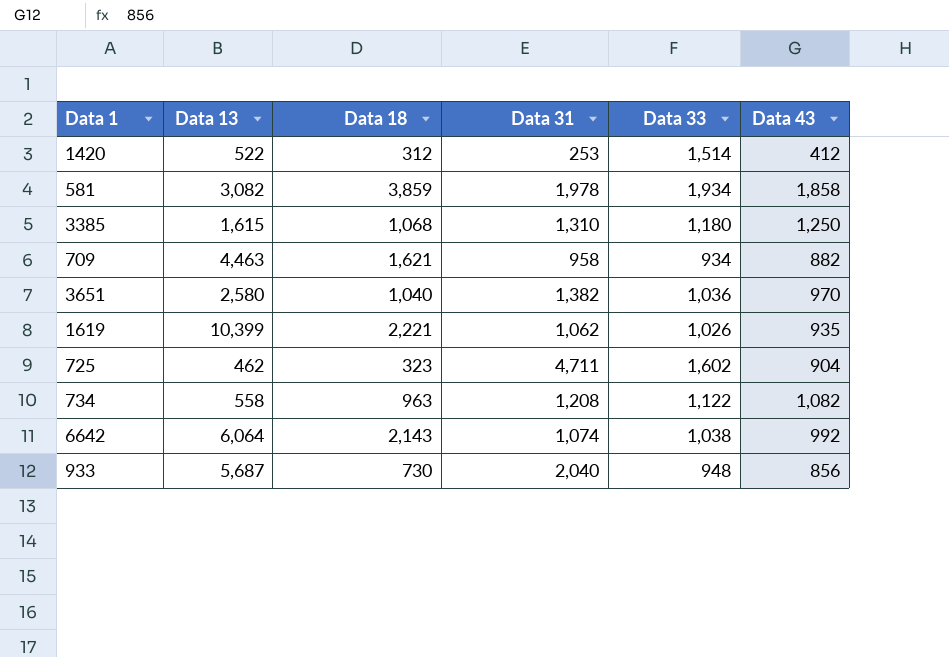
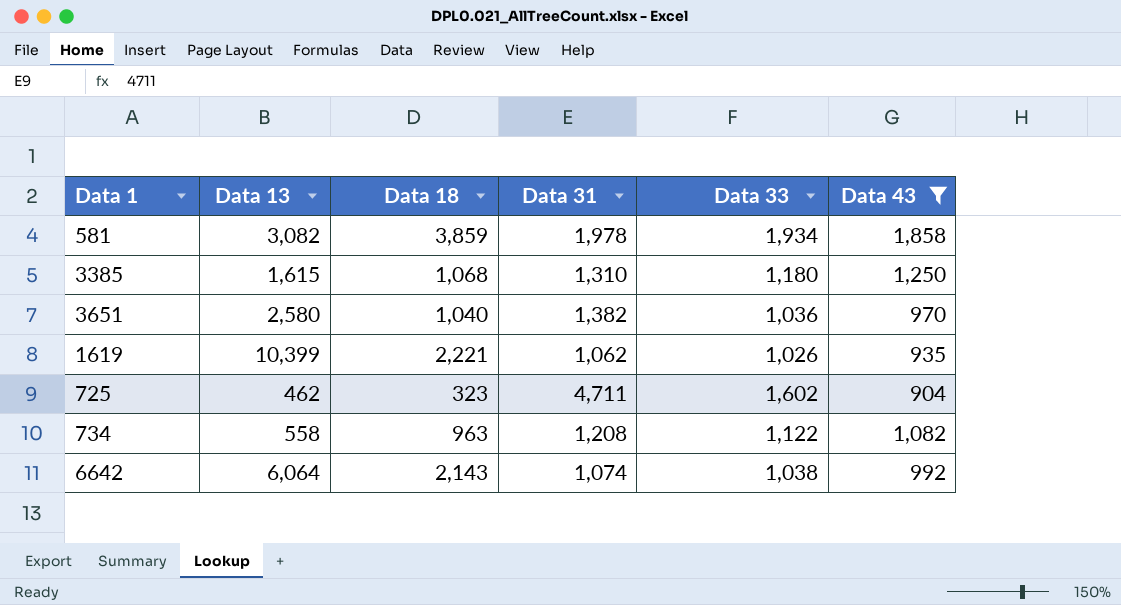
filter: none -> Data 43 >= 904

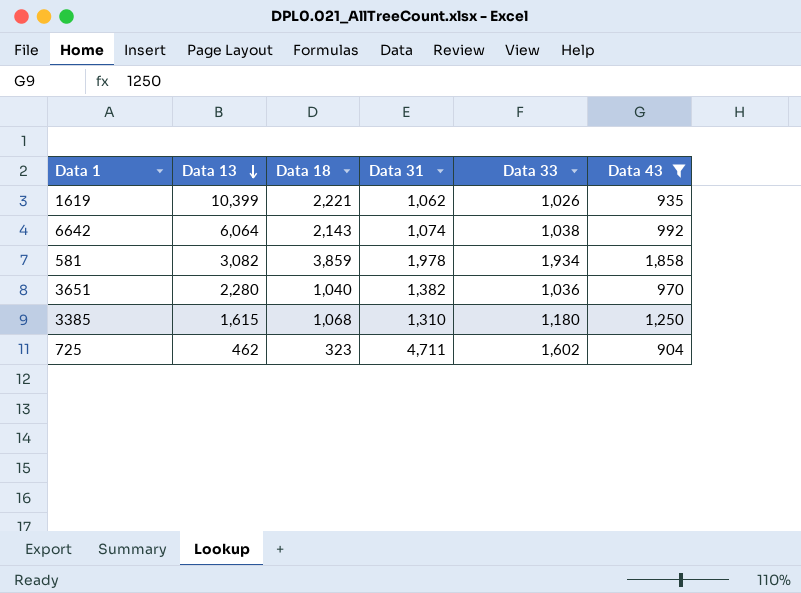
row order: none -> Data 13 descending
row 734: 558 | 963 | 1,208 | 1,122 | 1,082 -> none
3651 | Data 13: 2,580 -> 2,280

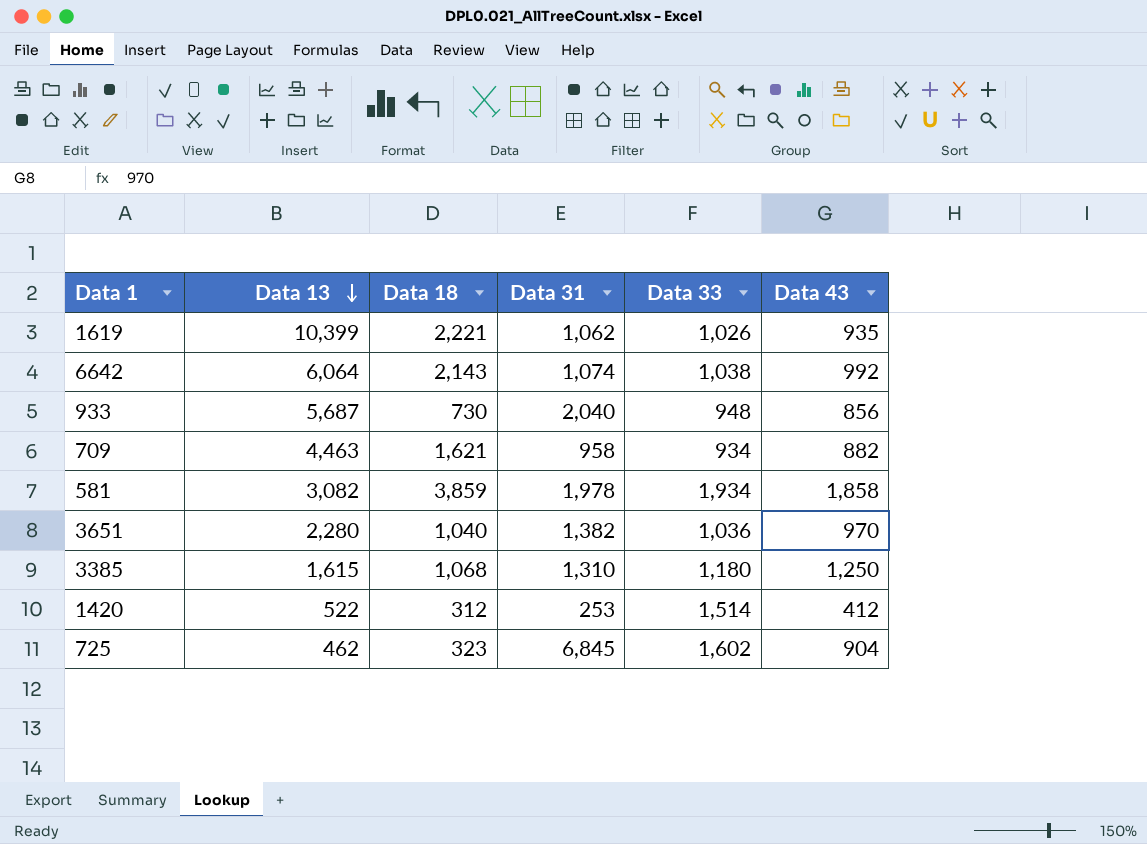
filter: Data 43 >= 904 -> none
725 | Data 31: 4,711 -> 6,845

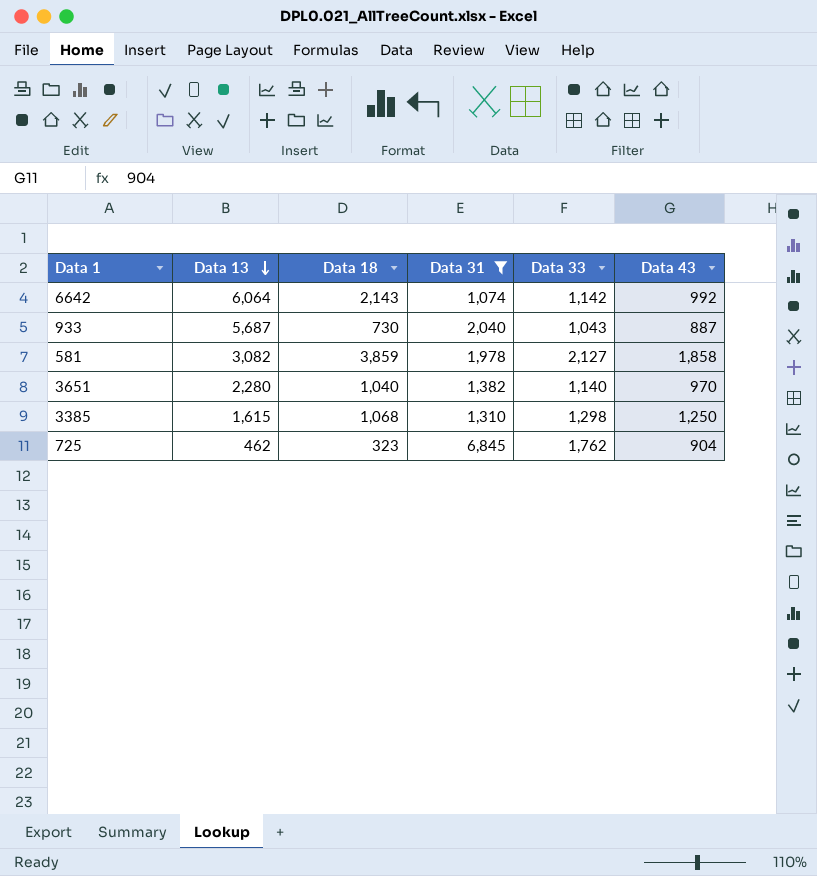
filter: none -> Data 31 >= 1,074
6642 | Data 33: 1,038 -> 1,142
933 | Data 33: 948 -> 1,043
933 | Data 43: 856 -> 887
581 | Data 33: 1,934 -> 2,127
3651 | Data 33: 1,036 -> 1,140
3385 | Data 33: 1,180 -> 1,298
725 | Data 33: 1,602 -> 1,762

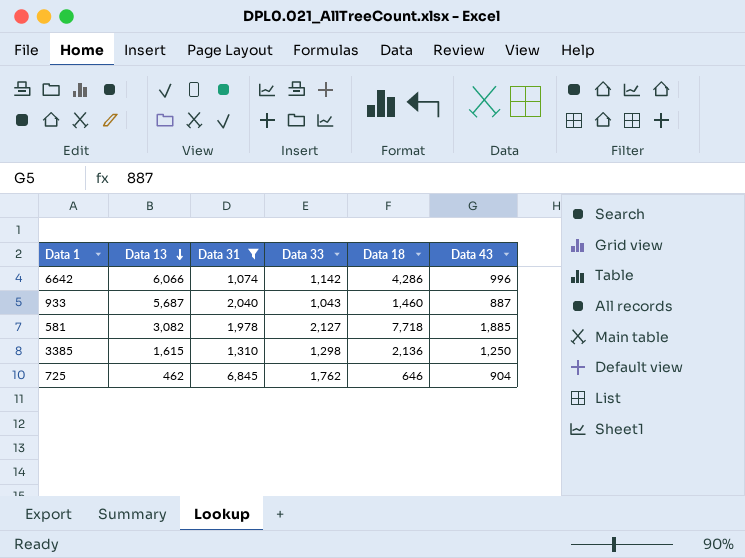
column Data 18 | position: 3 -> 5
row 3651: 2,280 | 1,040 | 1,382 | 1,140 | 970 -> none
6642 | Data 13: 6,064 -> 6,066
6642 | Data 18: 2,143 -> 4,286
6642 | Data 43: 992 -> 996
933 | Data 18: 730 -> 1,460
581 | Data 18: 3,859 -> 7,718
581 | Data 43: 1,858 -> 1,885
3385 | Data 18: 1,068 -> 2,136
725 | Data 18: 323 -> 646

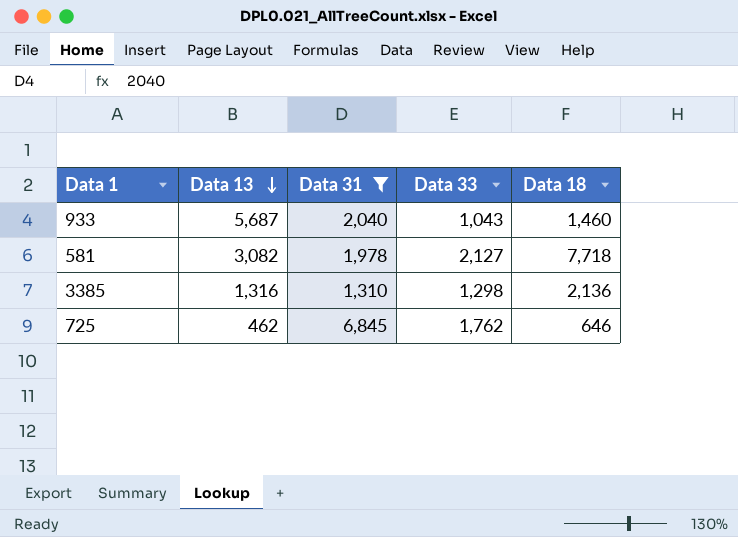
column Data 43 | position: 6 -> none
row 6642: 6,066 | 1,074 | 1,142 | 4,286 | 996 -> none
3385 | Data 13: 1,615 -> 1,316

